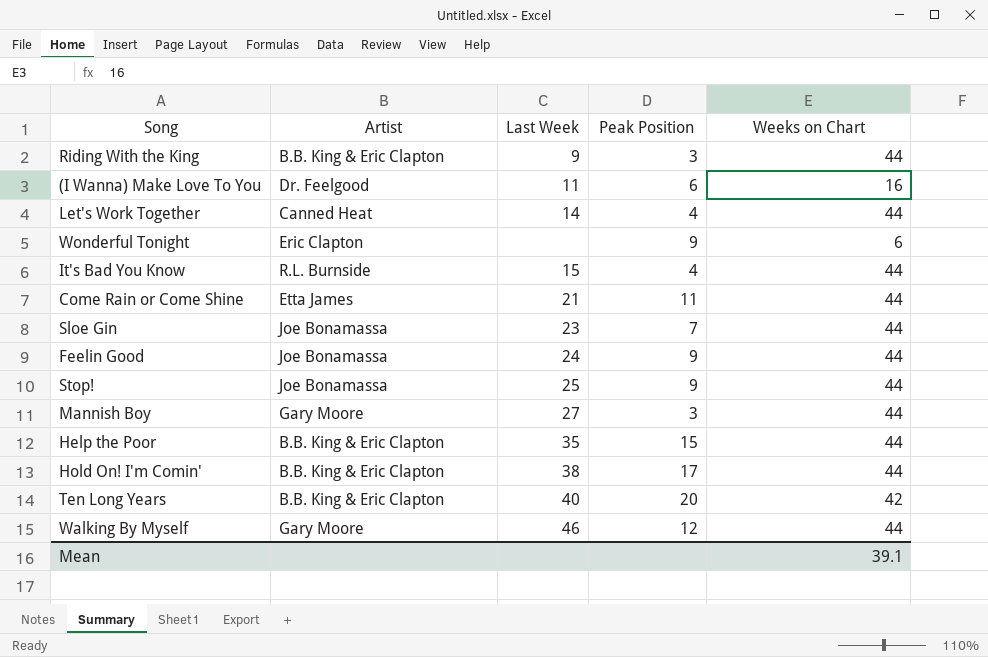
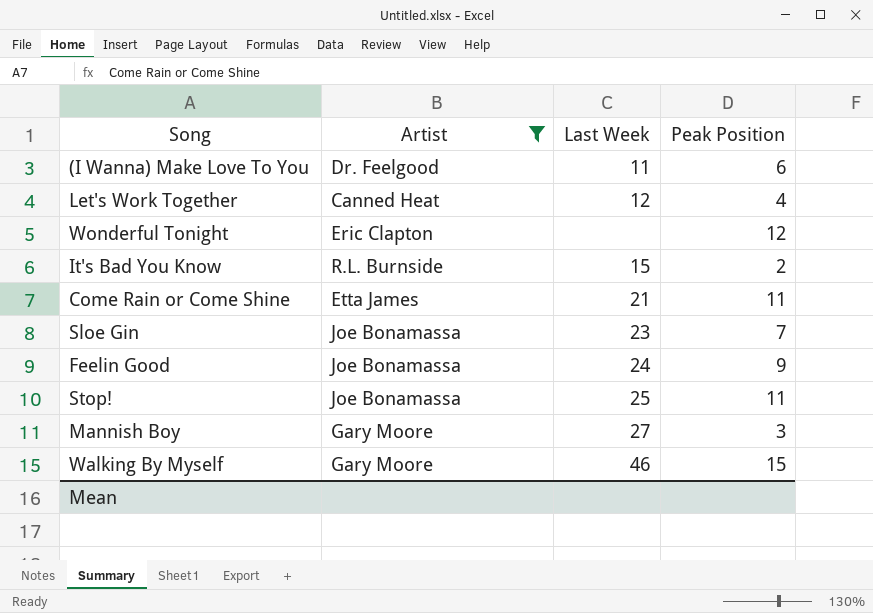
filter: none -> Artist != B.B. King & Eric Clapton
column Weeks on Chart | position: 5 -> none
Let's Work Together | Last Week: 14 -> 12
Wonderful Tonight | Peak Position: 9 -> 12
It's Bad You Know | Peak Position: 4 -> 2
Stop! | Peak Position: 9 -> 11
Walking By Myself | Peak Position: 12 -> 15

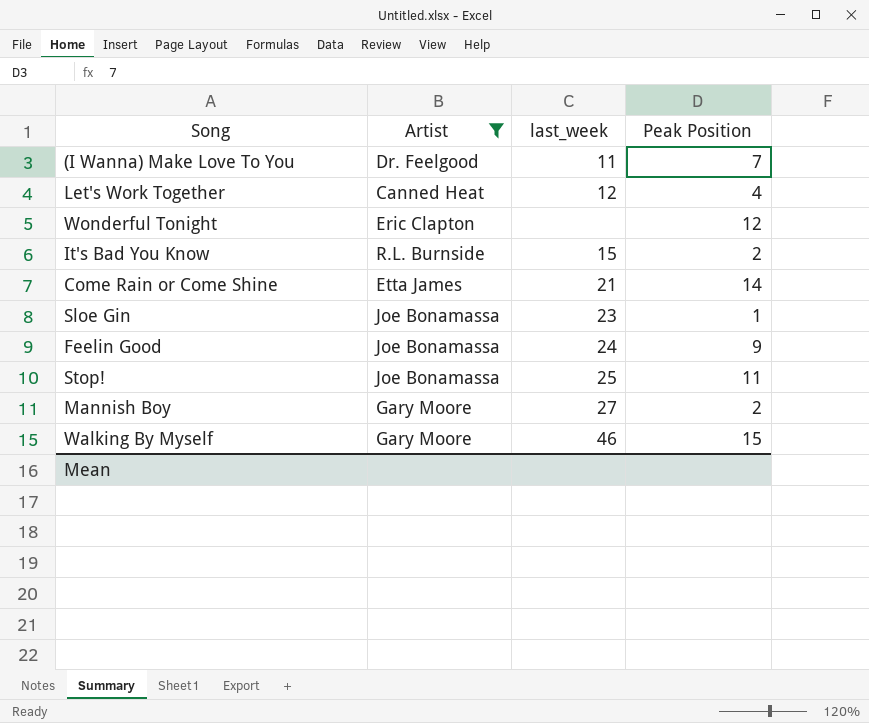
column name: Last Week -> last_week
(I Wanna) Make Love To You | Peak Position: 6 -> 7
Come Rain or Come Shine | Peak Position: 11 -> 14
Sloe Gin | Peak Position: 7 -> 1
Mannish Boy | Peak Position: 3 -> 2

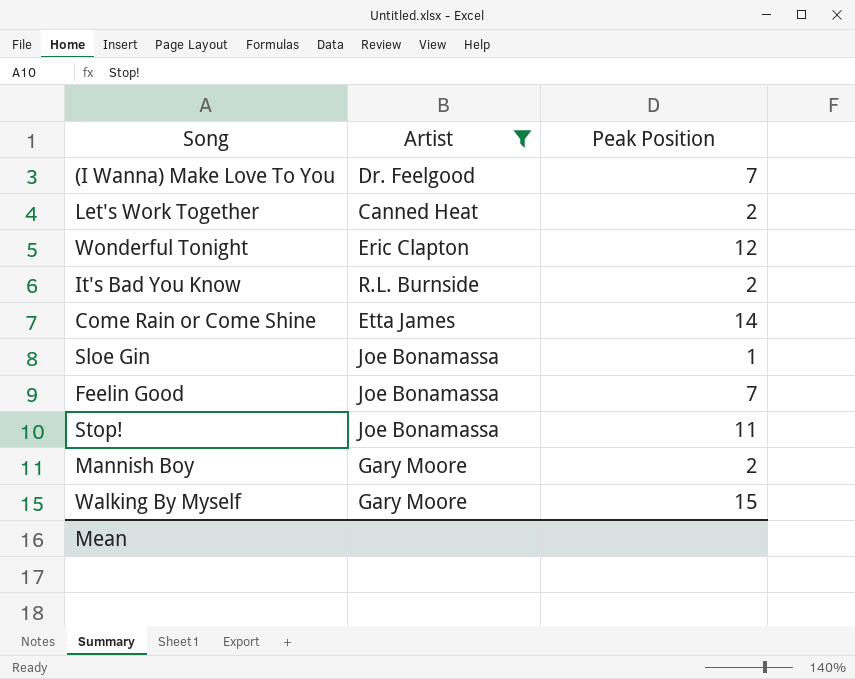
column last_week | position: 3 -> none
Let's Work Together | Peak Position: 4 -> 2
Feelin Good | Peak Position: 9 -> 7

